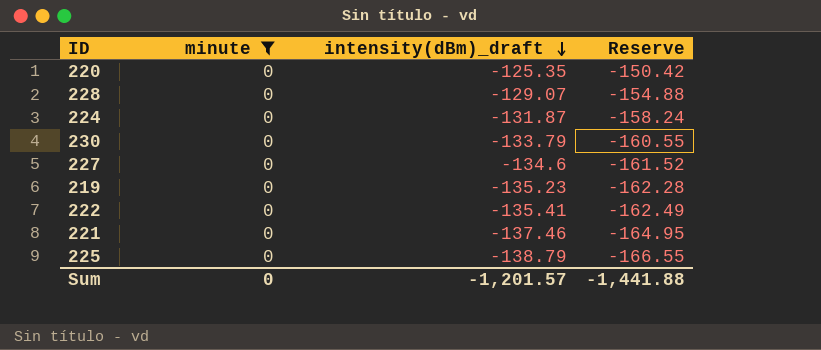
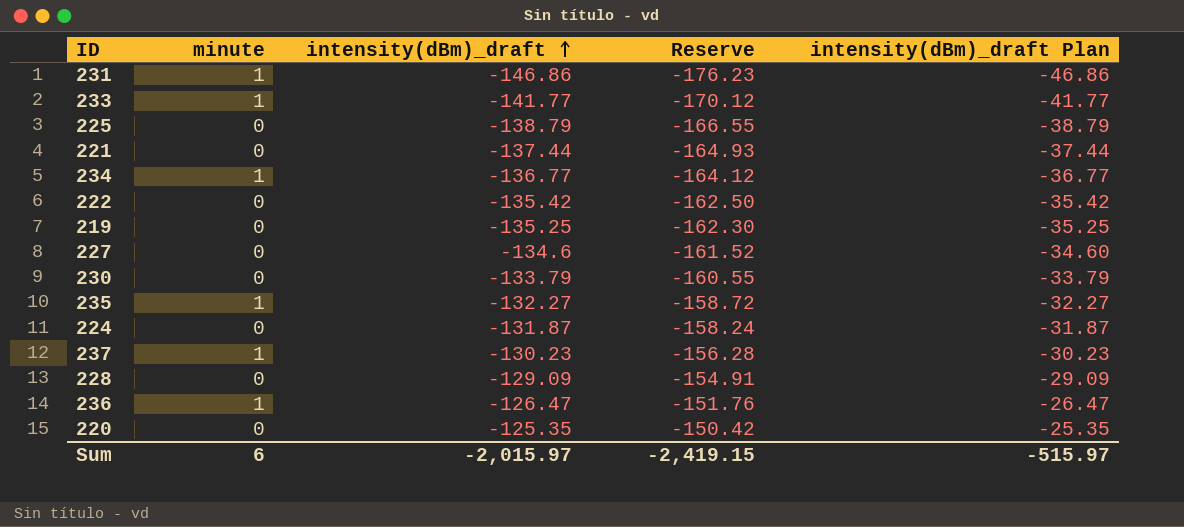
filter: minute = 0 -> none
row order: intensity(dBm)_draft descending -> intensity(dBm)_draft ascending
column intensity(dBm)_draft Plan | formula: none -> [intensity(dBm)_draft] + 100
221 | intensity(dBm)_draft: -137.46 -> -137.44
221 | Reserve: -164.95 -> -164.93
222 | intensity(dBm)_draft: -135.41 -> -135.42
222 | Reserve: -162.49 -> -162.50
219 | intensity(dBm)_draft: -135.23 -> -135.25
219 | Reserve: -162.28 -> -162.30
228 | intensity(dBm)_draft: -129.07 -> -129.09
228 | Reserve: -154.88 -> -154.91
Sum | minute: 0 -> 6
Sum | intensity(dBm)_draft: -1,201.57 -> -2,015.97
Sum | Reserve: -1,441.88 -> -2,419.15

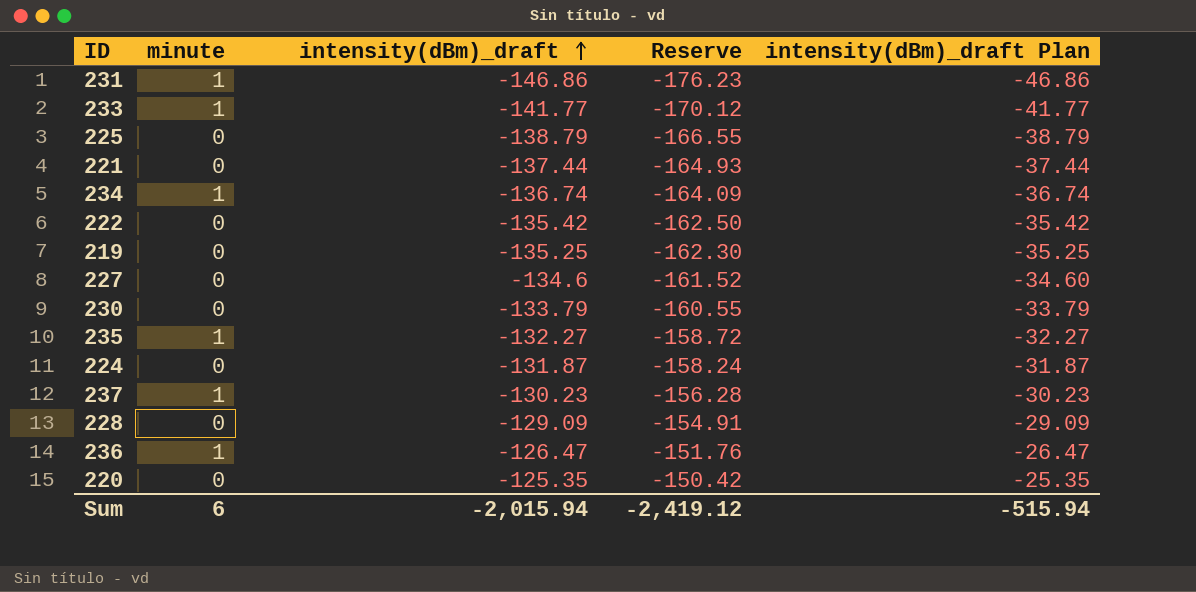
234 | intensity(dBm)_draft: -136.77 -> -136.74
234 | Reserve: -164.12 -> -164.09
234 | intensity(dBm)_draft Plan: -36.77 -> -36.74
Sum | intensity(dBm)_draft: -2,015.97 -> -2,015.94
Sum | Reserve: -2,419.15 -> -2,419.12
Sum | intensity(dBm)_draft Plan: -515.97 -> -515.94

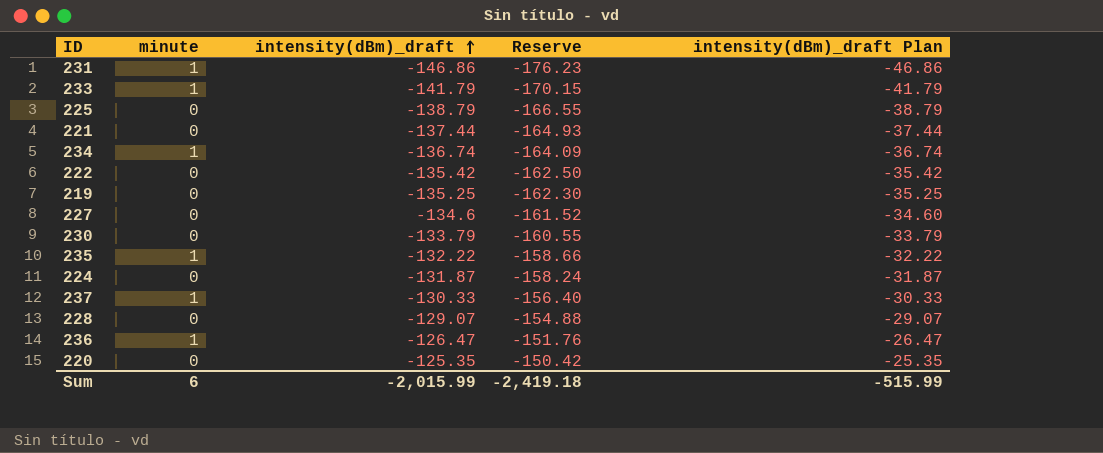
233 | intensity(dBm)_draft: -141.77 -> -141.79
233 | Reserve: -170.12 -> -170.15
233 | intensity(dBm)_draft Plan: -41.77 -> -41.79
235 | intensity(dBm)_draft: -132.27 -> -132.22
235 | Reserve: -158.72 -> -158.66
235 | intensity(dBm)_draft Plan: -32.27 -> -32.22
237 | intensity(dBm)_draft: -130.23 -> -130.33
237 | Reserve: -156.28 -> -156.40
237 | intensity(dBm)_draft Plan: -30.23 -> -30.33
228 | intensity(dBm)_draft: -129.09 -> -129.07
228 | Reserve: -154.91 -> -154.88
228 | intensity(dBm)_draft Plan: -29.09 -> -29.07
Sum | intensity(dBm)_draft: -2,015.94 -> -2,015.99
Sum | Reserve: -2,419.12 -> -2,419.18
Sum | intensity(dBm)_draft Plan: -515.94 -> -515.99

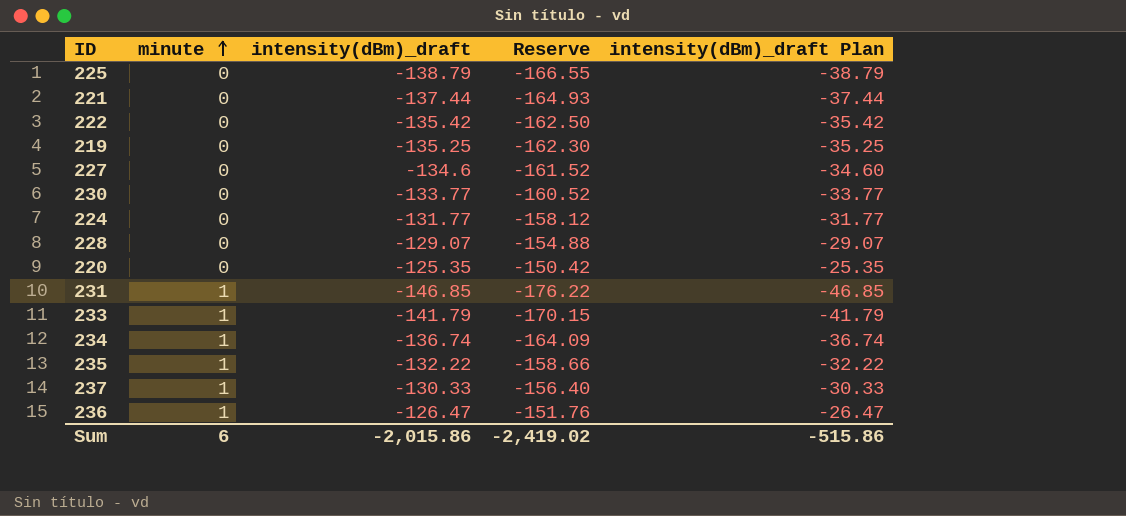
row order: intensity(dBm)_draft ascending -> minute ascending
230 | intensity(dBm)_draft: -133.79 -> -133.77
230 | Reserve: -160.55 -> -160.52
230 | intensity(dBm)_draft Plan: -33.79 -> -33.77
224 | intensity(dBm)_draft: -131.87 -> -131.77
224 | Reserve: -158.24 -> -158.12
224 | intensity(dBm)_draft Plan: -31.87 -> -31.77
231 | intensity(dBm)_draft: -146.86 -> -146.85
231 | Reserve: -176.23 -> -176.22
231 | intensity(dBm)_draft Plan: -46.86 -> -46.85
Sum | intensity(dBm)_draft: -2,015.99 -> -2,015.86
Sum | Reserve: -2,419.18 -> -2,419.02
Sum | intensity(dBm)_draft Plan: -515.99 -> -515.86

